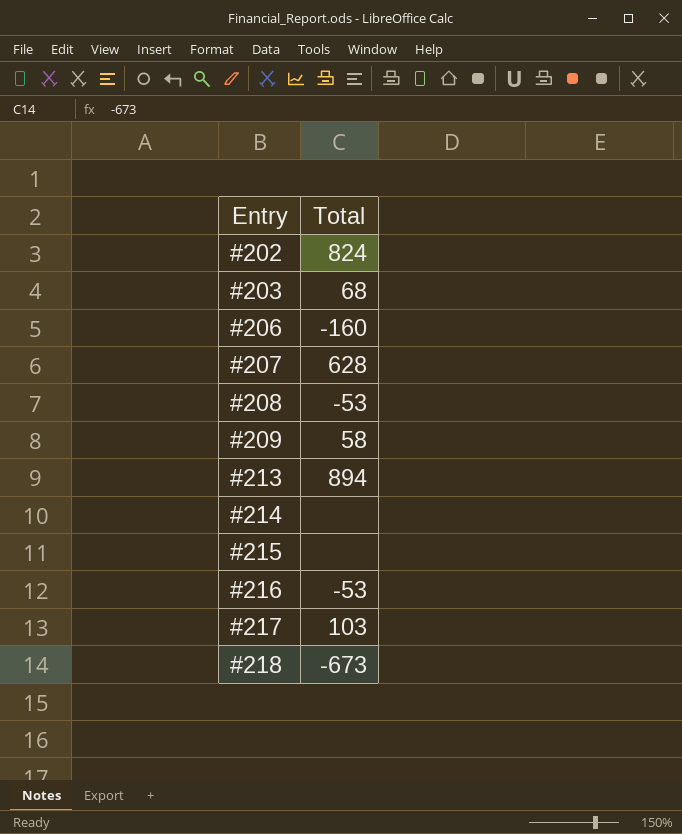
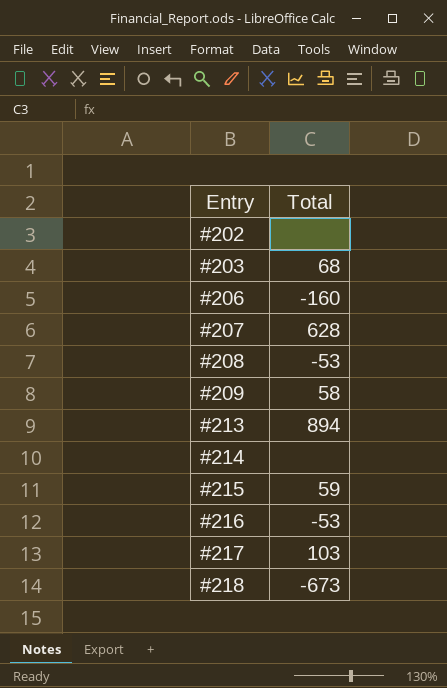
#202 | Total: 824 -> none
#215 | Total: none -> 59

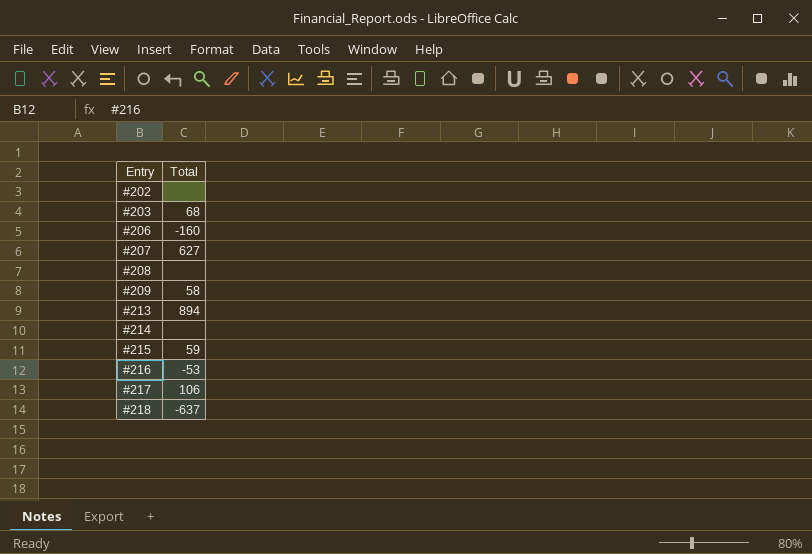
#207 | Total: 628 -> 627
#208 | Total: -53 -> none
#217 | Total: 103 -> 106
#218 | Total: -673 -> -637

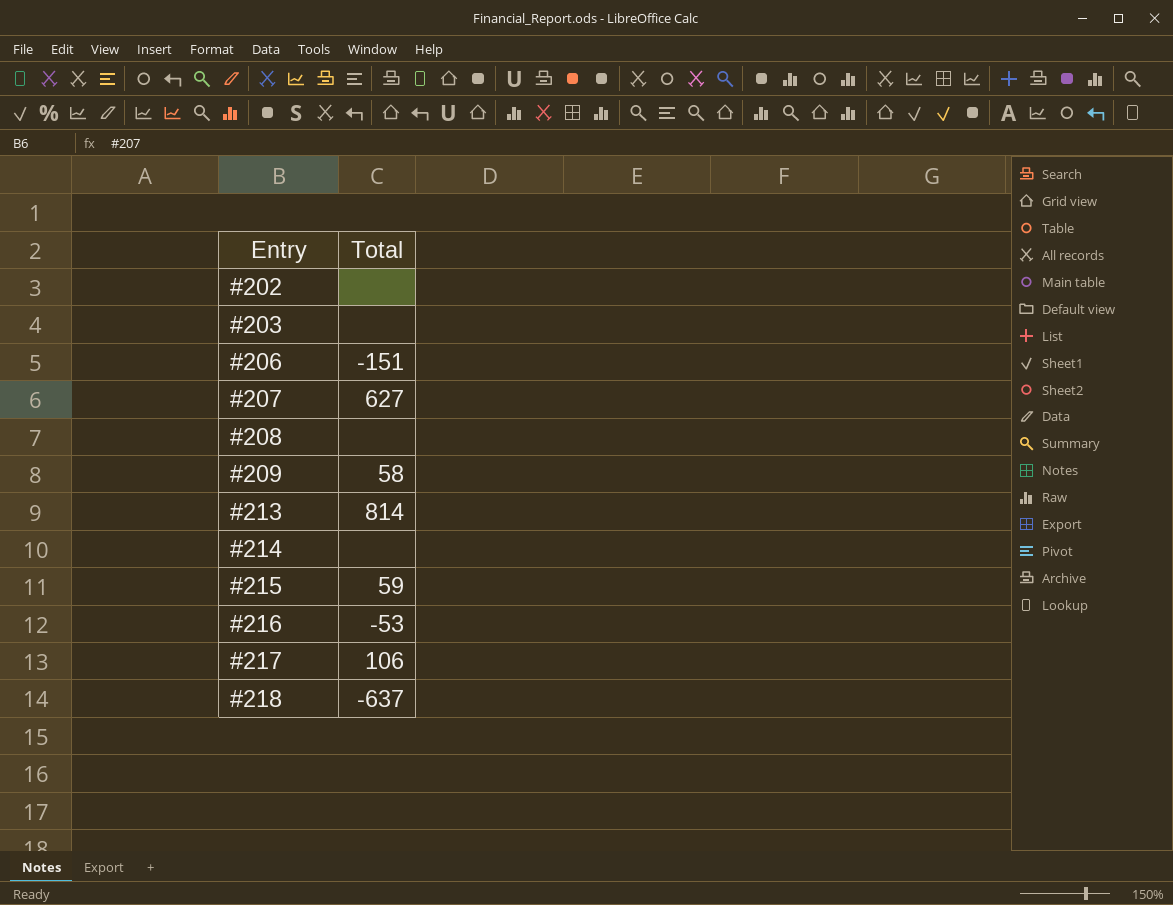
#203 | Total: 68 -> none
#206 | Total: -160 -> -151
#213 | Total: 894 -> 814

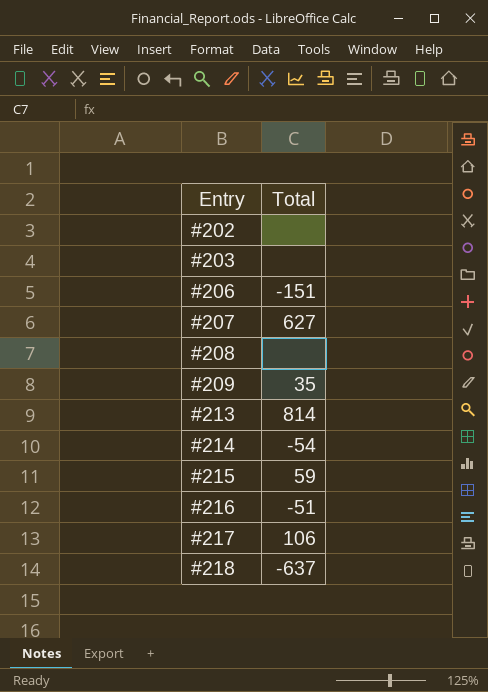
#209 | Total: 58 -> 35
#214 | Total: none -> -54
#216 | Total: -53 -> -51

